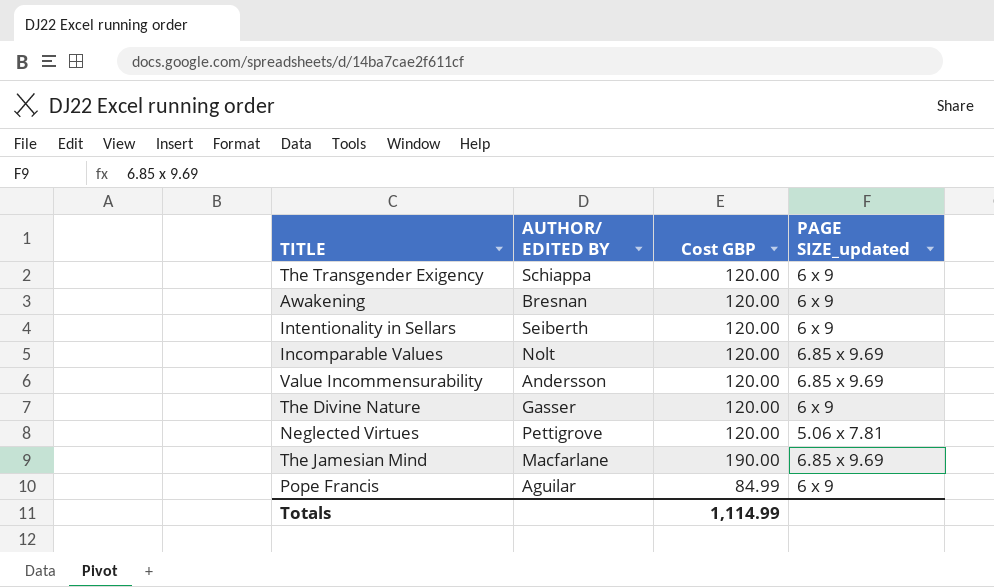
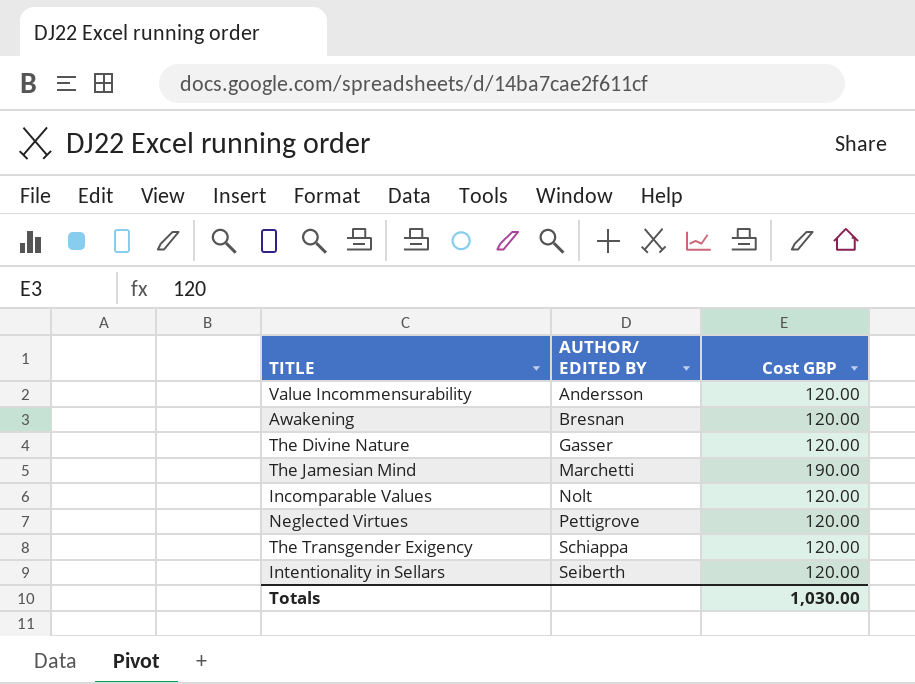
row order: none -> AUTHOR/ EDITED BY ascending
column PAGE SIZE_updated | position: 4 -> none
row Pope Francis: Aguilar | 84.99 | 6 x 9 -> none
The Jamesian Mind | AUTHOR/ EDITED BY: Macfarlane -> Marchetti
Totals | Cost GBP: 1,114.99 -> 1,030.00

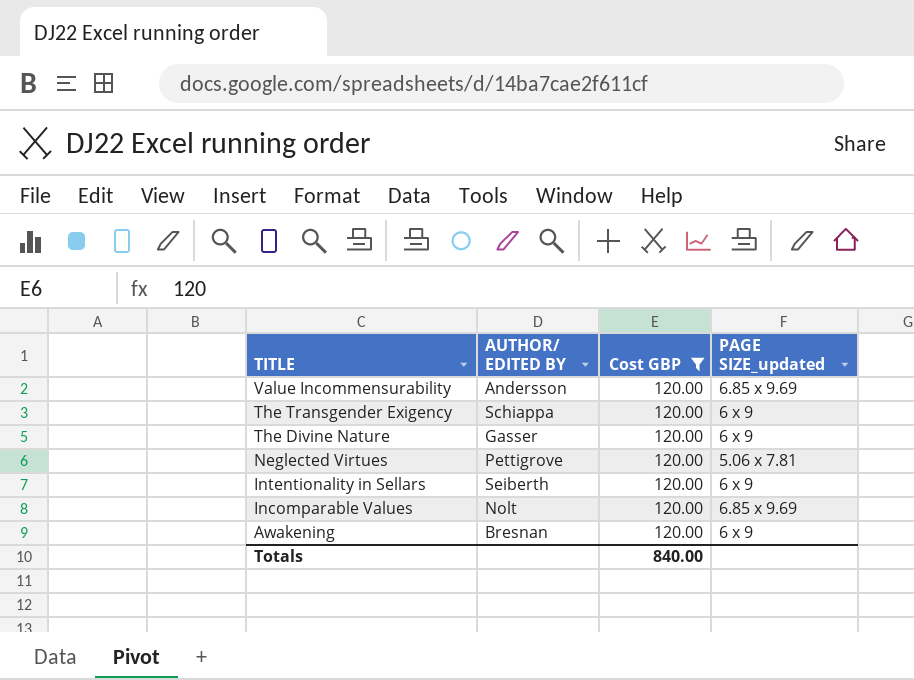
filter: none -> Cost GBP = 120.00
row order: AUTHOR/ EDITED BY ascending -> TITLE descending
column PAGE SIZE_updated | position: none -> 4
Totals | Cost GBP: 1,030.00 -> 840.00

